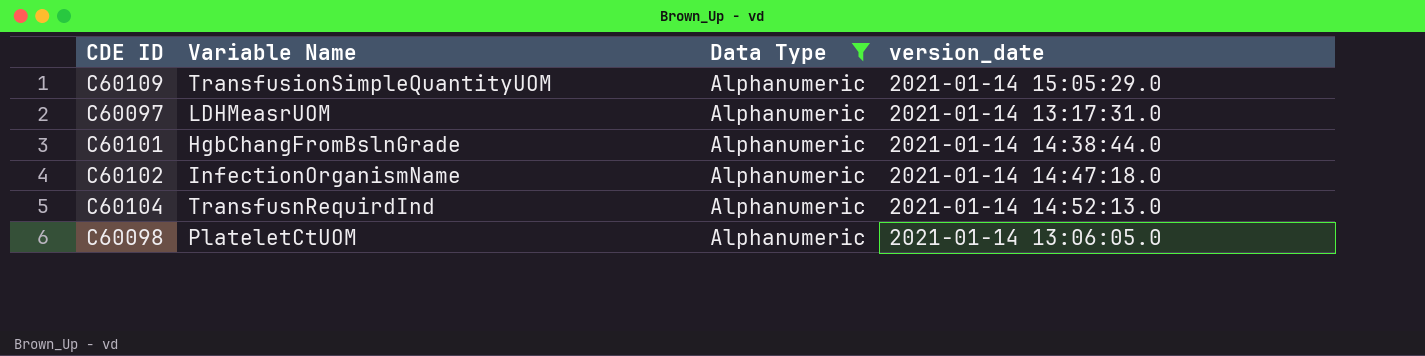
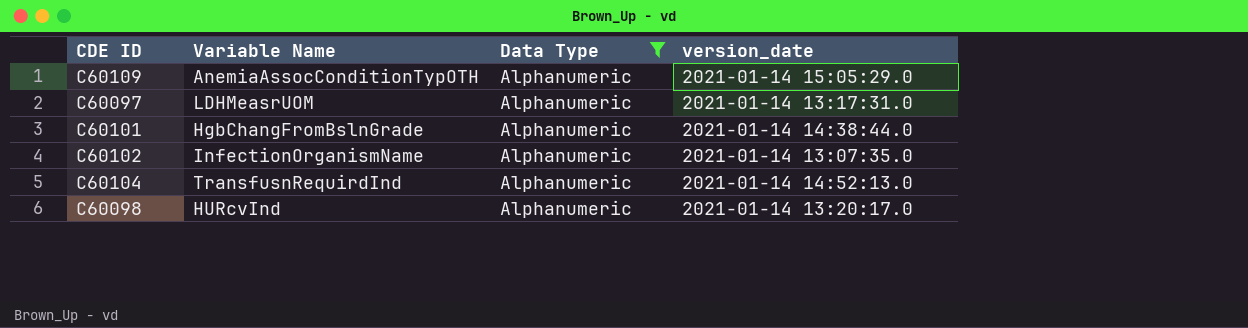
C60109 | Variable Name: TransfusionSimpleQuantityUOM -> AnemiaAssocConditionTypOTH
C60102 | version_date: 2021-01-14 14:47:18.0 -> 2021-01-14 13:07:35.0
C60098 | Variable Name: PlateletCtUOM -> HURcvInd
C60098 | version_date: 2021-01-14 13:06:05.0 -> 2021-01-14 13:20:17.0

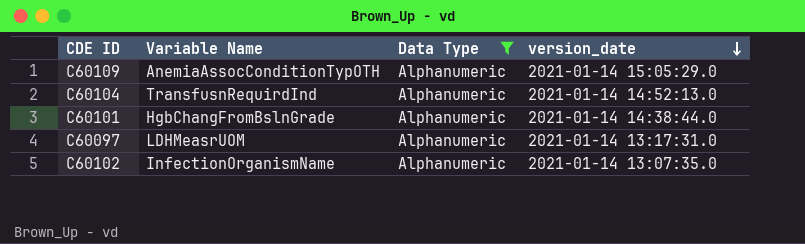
row order: none -> version_date descending
row C60098: HURcvInd | Alphanumeric | 2021-01-14 13:20:17.0 -> none

